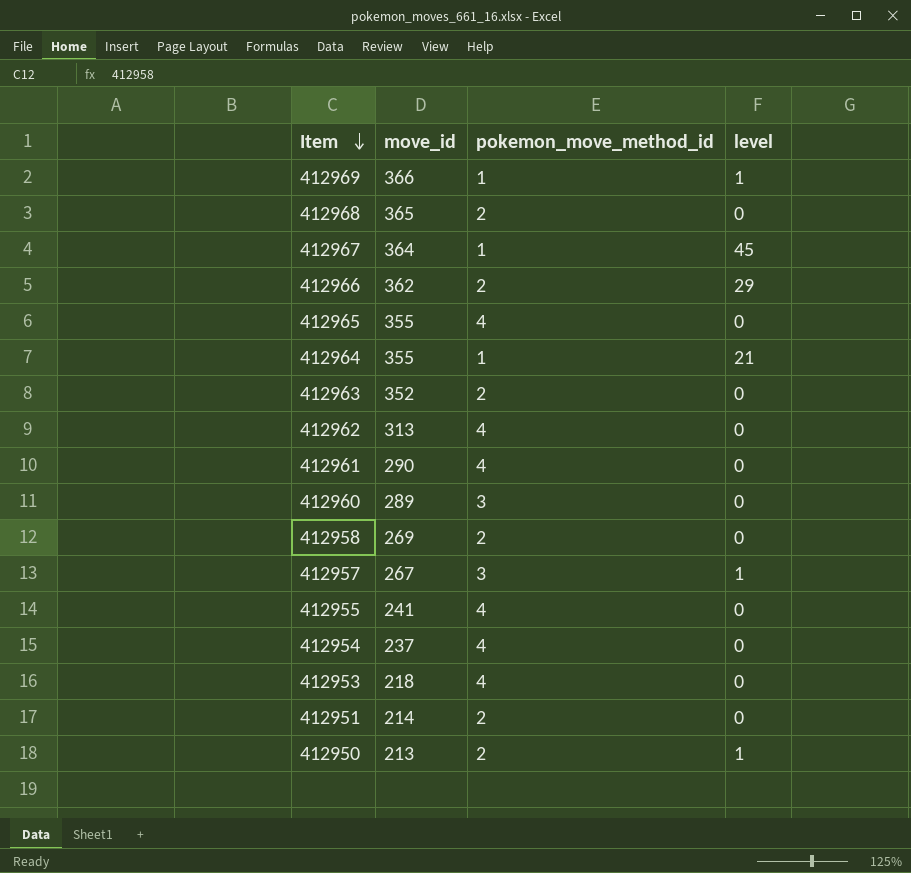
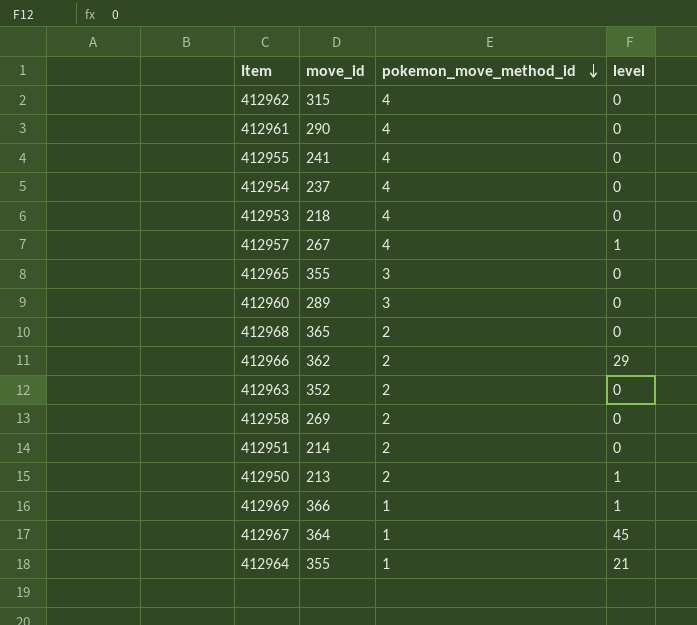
row order: Item descending -> pokemon_move_method_id descending
412962 | move_id: 313 -> 315
412957 | pokemon_move_method_id: 3 -> 4
412965 | pokemon_move_method_id: 4 -> 3

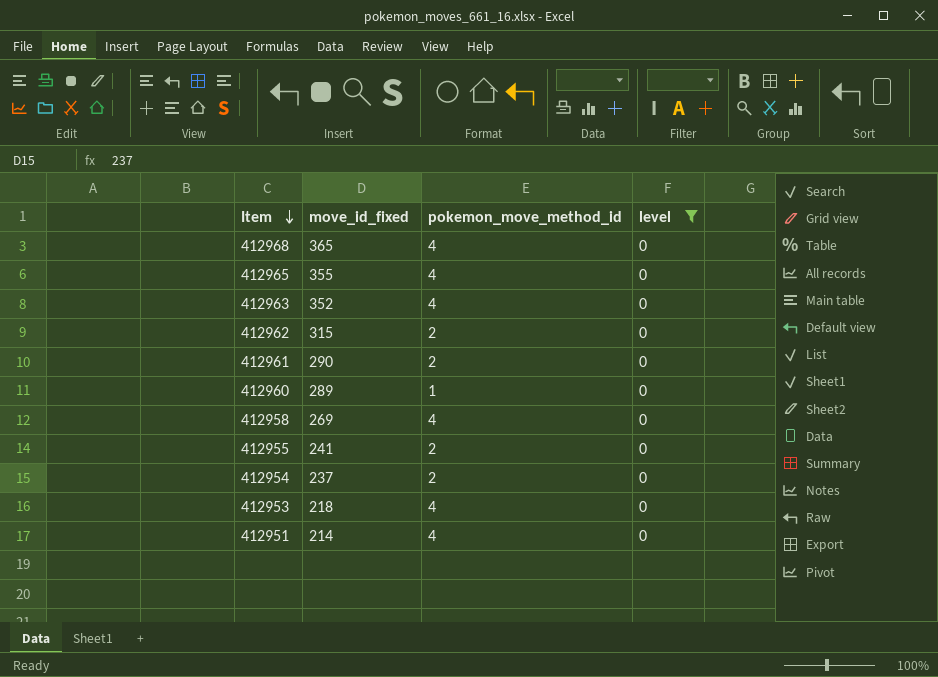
filter: none -> level = 0
row order: pokemon_move_method_id descending -> Item descending
column name: move_id -> move_id_fixed
412968 | pokemon_move_method_id: 2 -> 4
412965 | pokemon_move_method_id: 3 -> 4
412963 | pokemon_move_method_id: 2 -> 4
412962 | pokemon_move_method_id: 4 -> 2
412961 | pokemon_move_method_id: 4 -> 2
412960 | pokemon_move_method_id: 3 -> 1
412958 | pokemon_move_method_id: 2 -> 4
412955 | pokemon_move_method_id: 4 -> 2
412954 | pokemon_move_method_id: 4 -> 2
412951 | pokemon_move_method_id: 2 -> 4

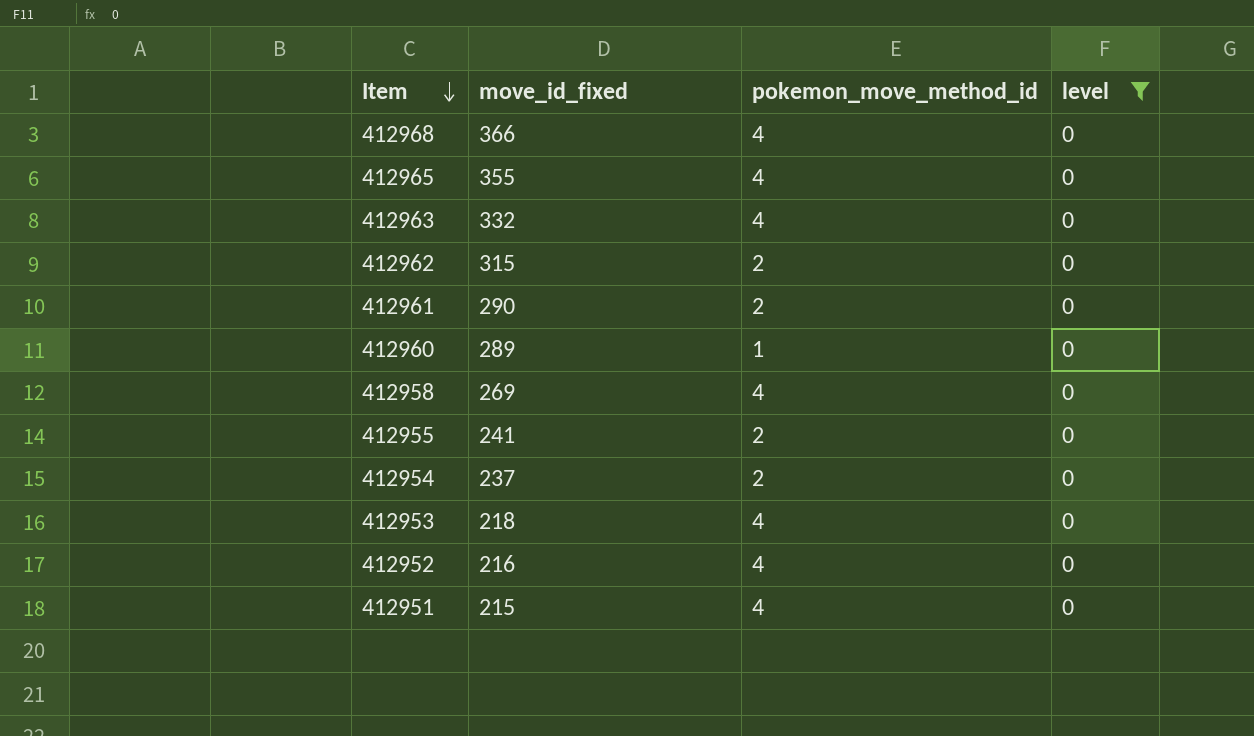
412968 | move_id_fixed: 365 -> 366
412963 | move_id_fixed: 352 -> 332
row 412952: none -> 216 | 4 | 0
412951 | move_id_fixed: 214 -> 215

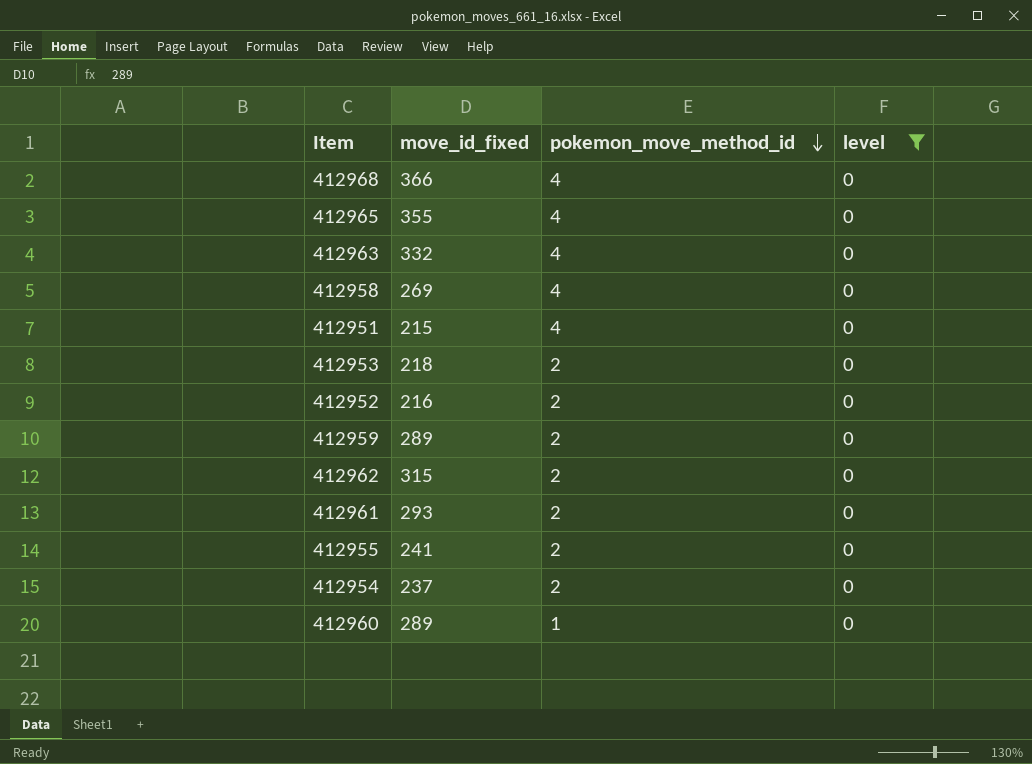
row order: Item descending -> pokemon_move_method_id descending
412953 | pokemon_move_method_id: 4 -> 2
412952 | pokemon_move_method_id: 4 -> 2
row 412959: none -> 289 | 2 | 0
412961 | move_id_fixed: 290 -> 293

